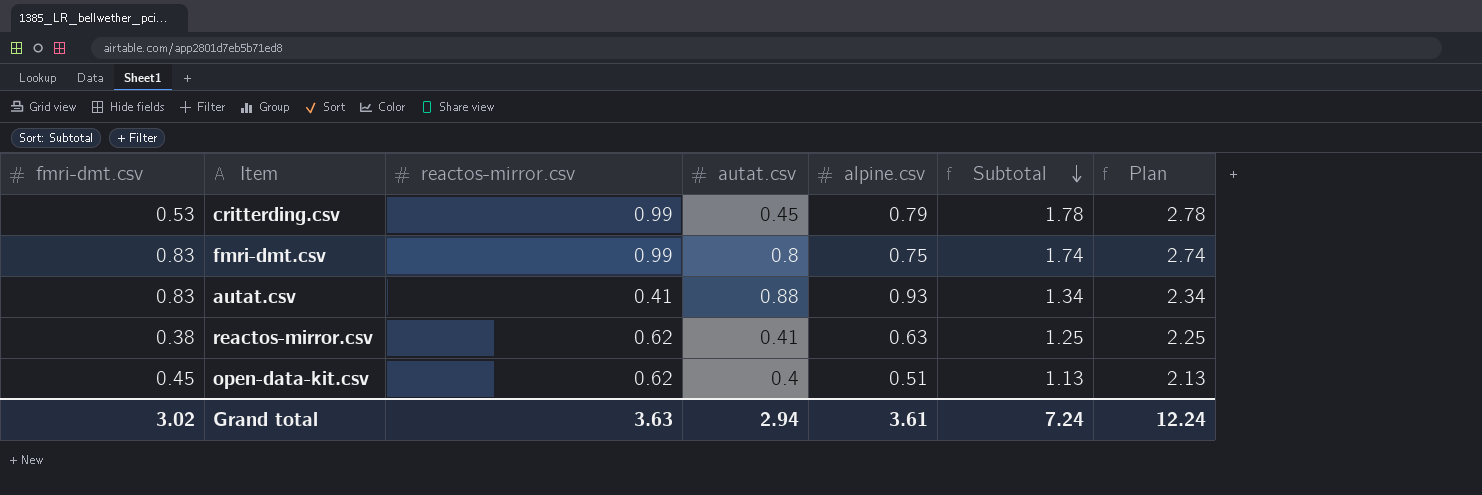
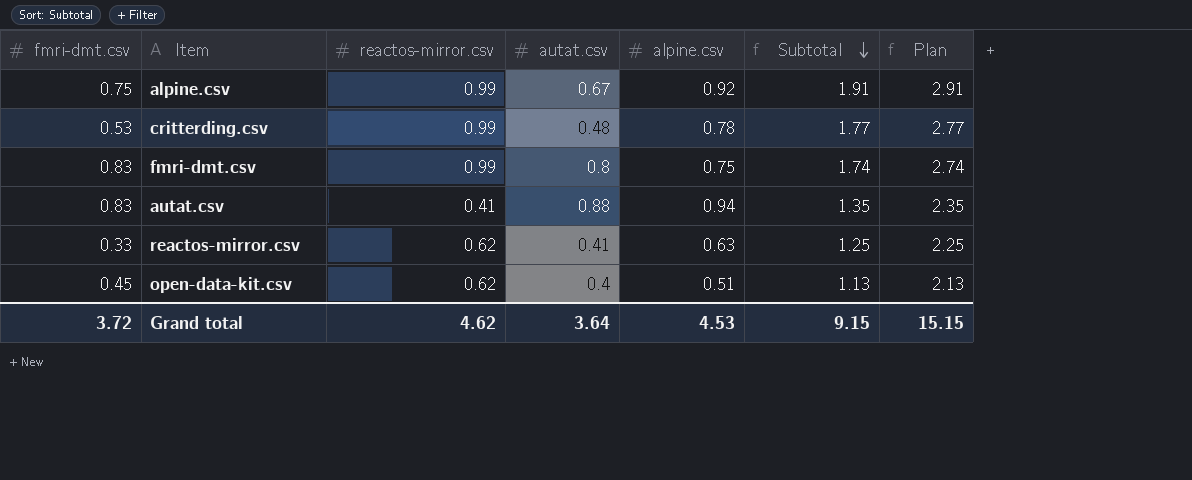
row alpine.csv: none -> 0.75 | 0.99 | 0.67 | 0.92 | 1.91 | 2.91
critterding.csv | autat.csv: 0.45 -> 0.48
critterding.csv | alpine.csv: 0.79 -> 0.78
critterding.csv | Subtotal: 1.78 -> 1.77
critterding.csv | Plan: 2.78 -> 2.77
autat.csv | alpine.csv: 0.93 -> 0.94
autat.csv | Subtotal: 1.34 -> 1.35
autat.csv | Plan: 2.34 -> 2.35
reactos-mirror.csv | fmri-dmt.csv: 0.38 -> 0.33
Grand total | fmri-dmt.csv: 3.02 -> 3.72
Grand total | reactos-mirror.csv: 3.63 -> 4.62
Grand total | autat.csv: 2.94 -> 3.64
Grand total | alpine.csv: 3.61 -> 4.53
Grand total | Subtotal: 7.24 -> 9.15
Grand total | Plan: 12.24 -> 15.15

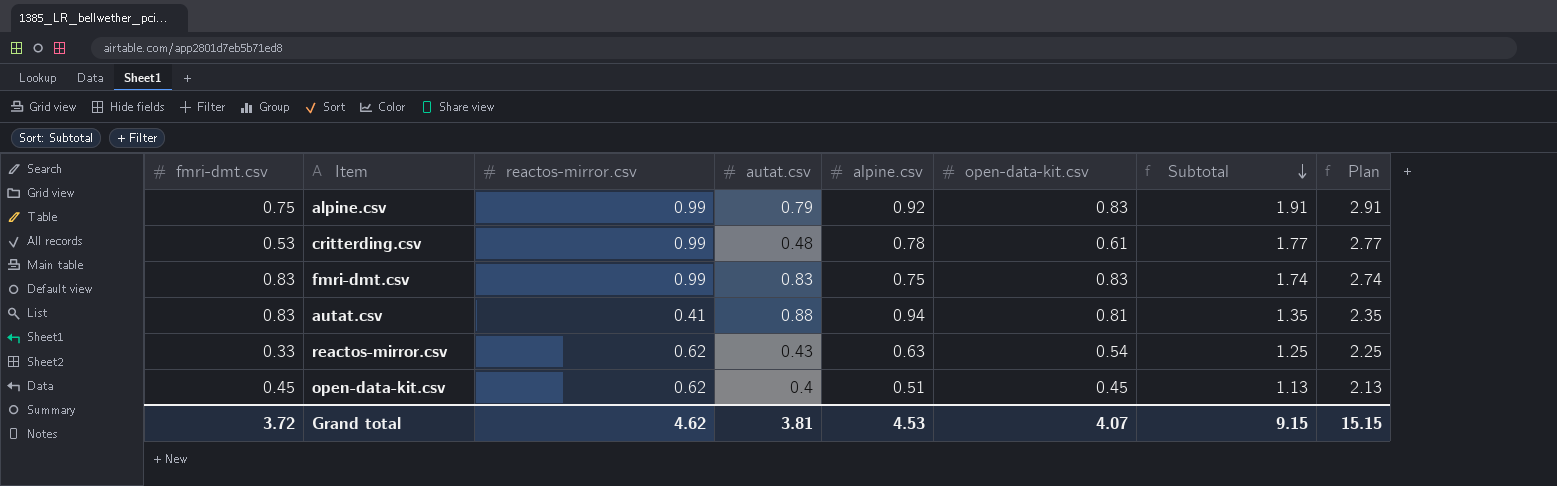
column open-data-kit.csv | position: none -> 6
alpine.csv | autat.csv: 0.67 -> 0.79
fmri-dmt.csv | autat.csv: 0.8 -> 0.83
reactos-mirror.csv | autat.csv: 0.41 -> 0.43
Grand total | autat.csv: 3.64 -> 3.81

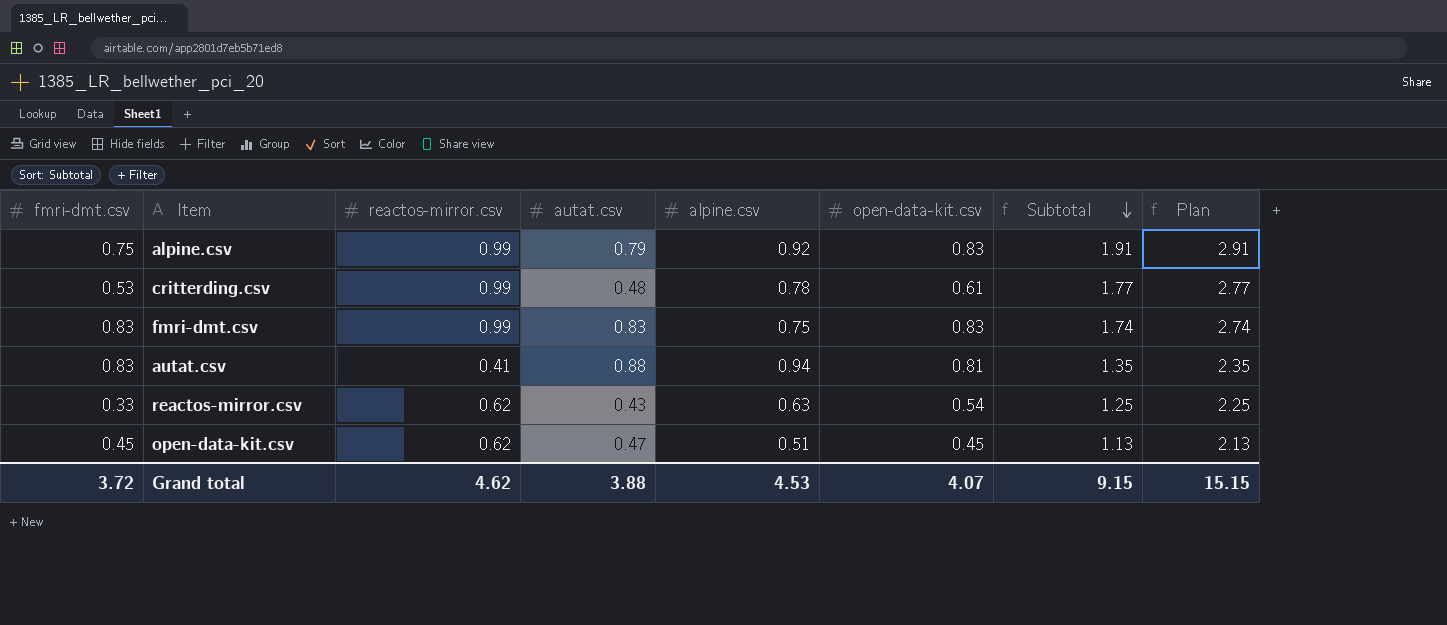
open-data-kit.csv | autat.csv: 0.4 -> 0.47
Grand total | autat.csv: 3.81 -> 3.88

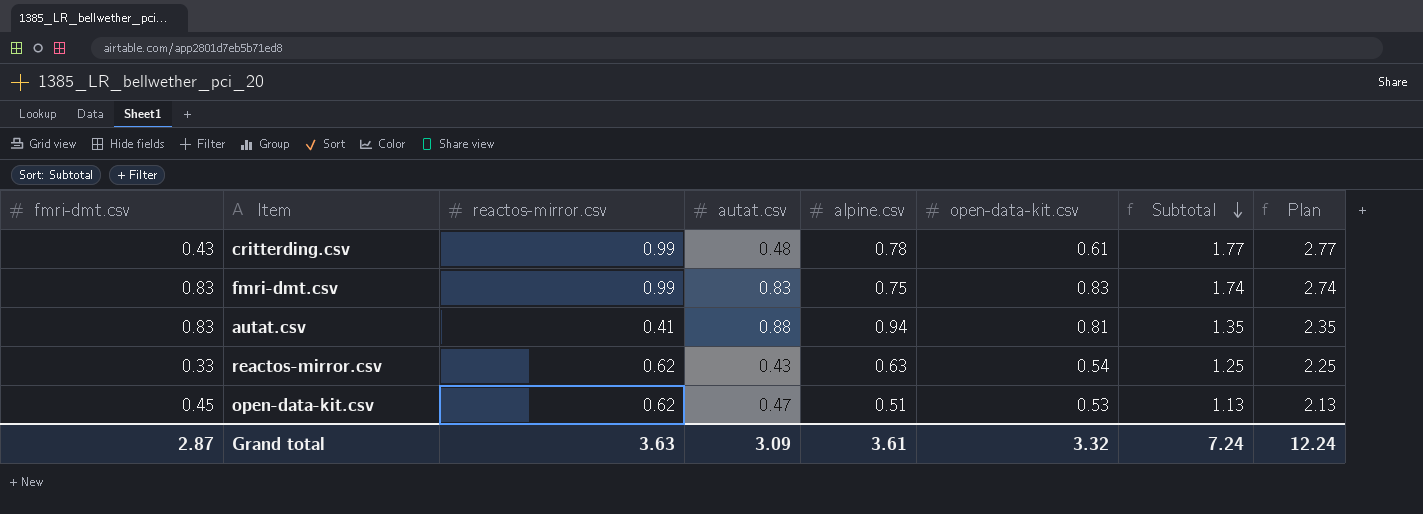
row alpine.csv: 0.75 | 0.99 | 0.79 | 0.92 | 0.83 | 1.91 | 2.91 -> none
critterding.csv | fmri-dmt.csv: 0.53 -> 0.43
open-data-kit.csv | open-data-kit.csv: 0.45 -> 0.53
Grand total | fmri-dmt.csv: 3.72 -> 2.87
Grand total | reactos-mirror.csv: 4.62 -> 3.63
Grand total | autat.csv: 3.88 -> 3.09
Grand total | alpine.csv: 4.53 -> 3.61
Grand total | open-data-kit.csv: 4.07 -> 3.32
Grand total | Subtotal: 9.15 -> 7.24
Grand total | Plan: 15.15 -> 12.24

